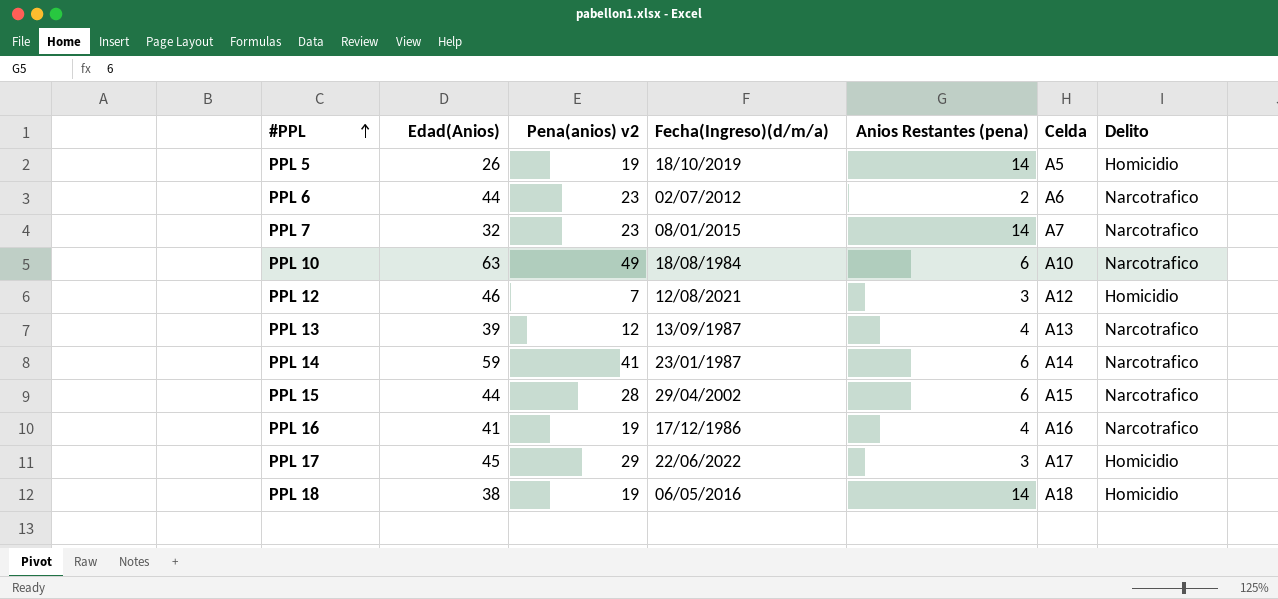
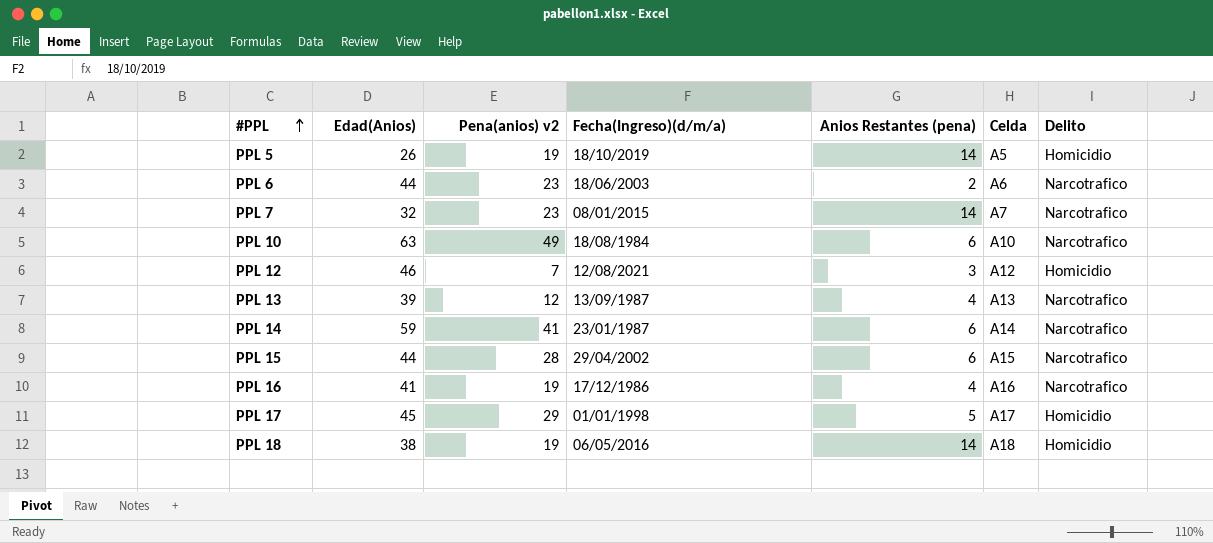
PPL 6 | Fecha(Ingreso)(d/m/a): 02/07/2012 -> 18/06/2003
PPL 17 | Fecha(Ingreso)(d/m/a): 22/06/2022 -> 01/01/1998
PPL 17 | Anios Restantes (pena): 3 -> 5

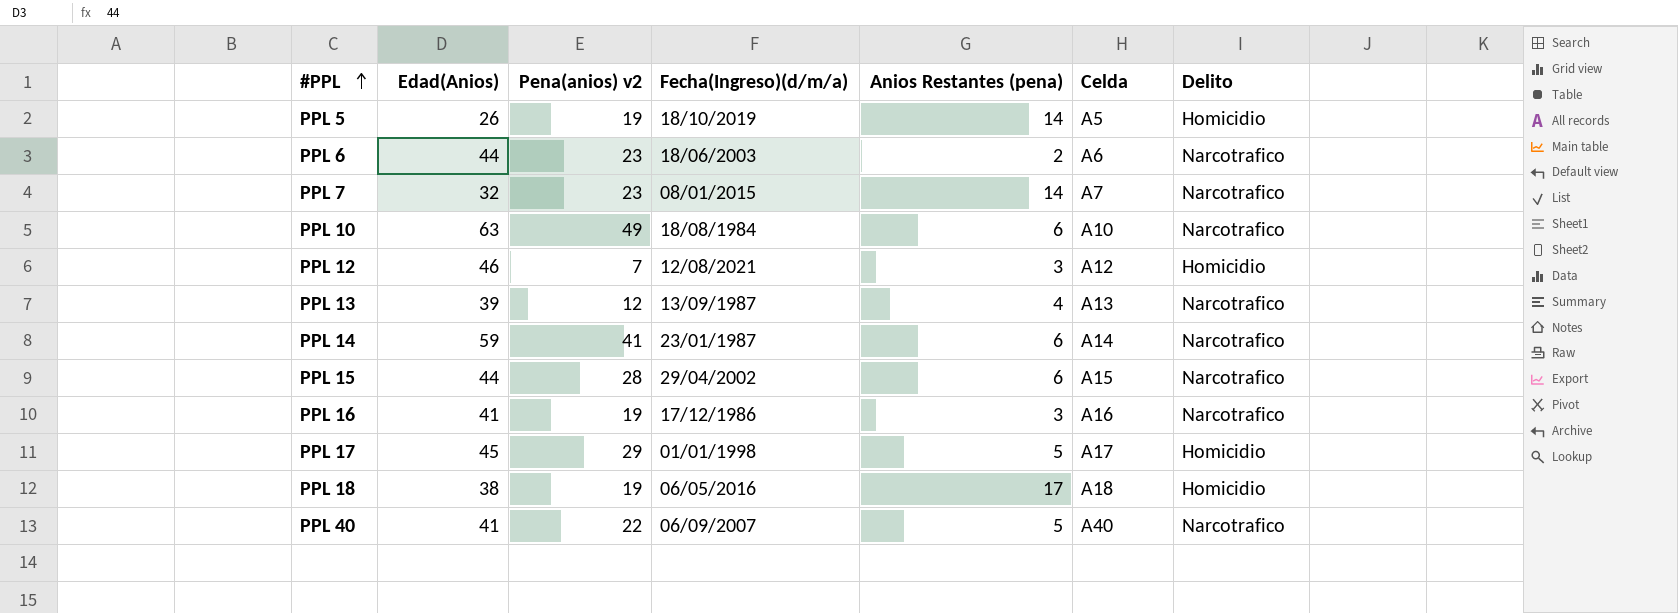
PPL 16 | Anios Restantes (pena): 4 -> 3
PPL 18 | Anios Restantes (pena): 14 -> 17
row PPL 40: none -> 41 | 22 | 06/09/2007 | 5 | A40 | Narcotrafico

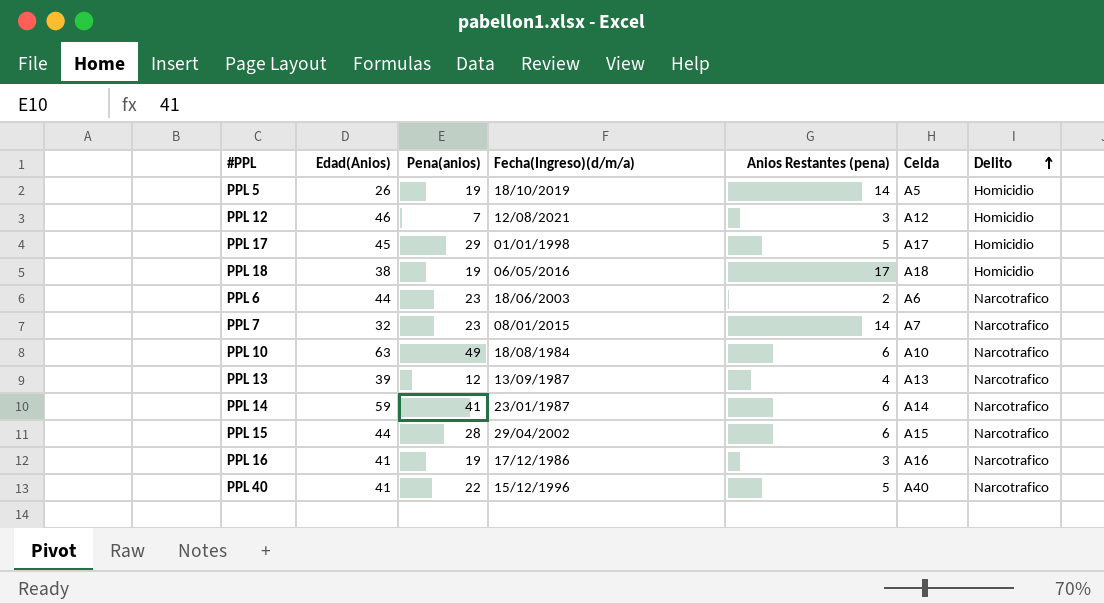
row order: #PPL ascending -> Delito ascending
column name: Pena(anios) v2 -> Pena(anios)
PPL 40 | Fecha(Ingreso)(d/m/a): 06/09/2007 -> 15/12/1996

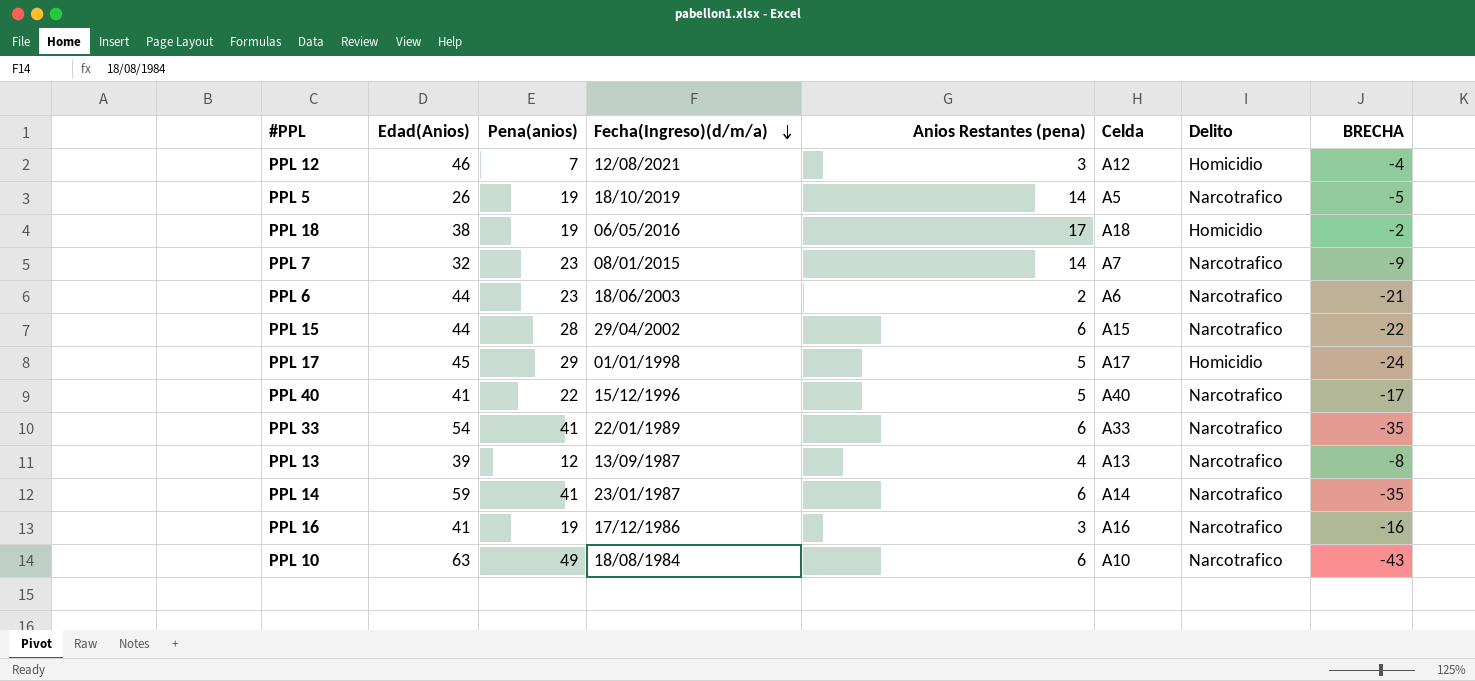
row order: Delito ascending -> Fecha(Ingreso)(d/m/a) descending
column BRECHA | formula: none -> [Anios Restantes (pena)] - [Pena(anios)]
PPL 5 | Delito: Homicidio -> Narcotrafico
row PPL 33: none -> 54 | 41 | 22/01/1989 | 6 | A33 | Narcotrafico | -35

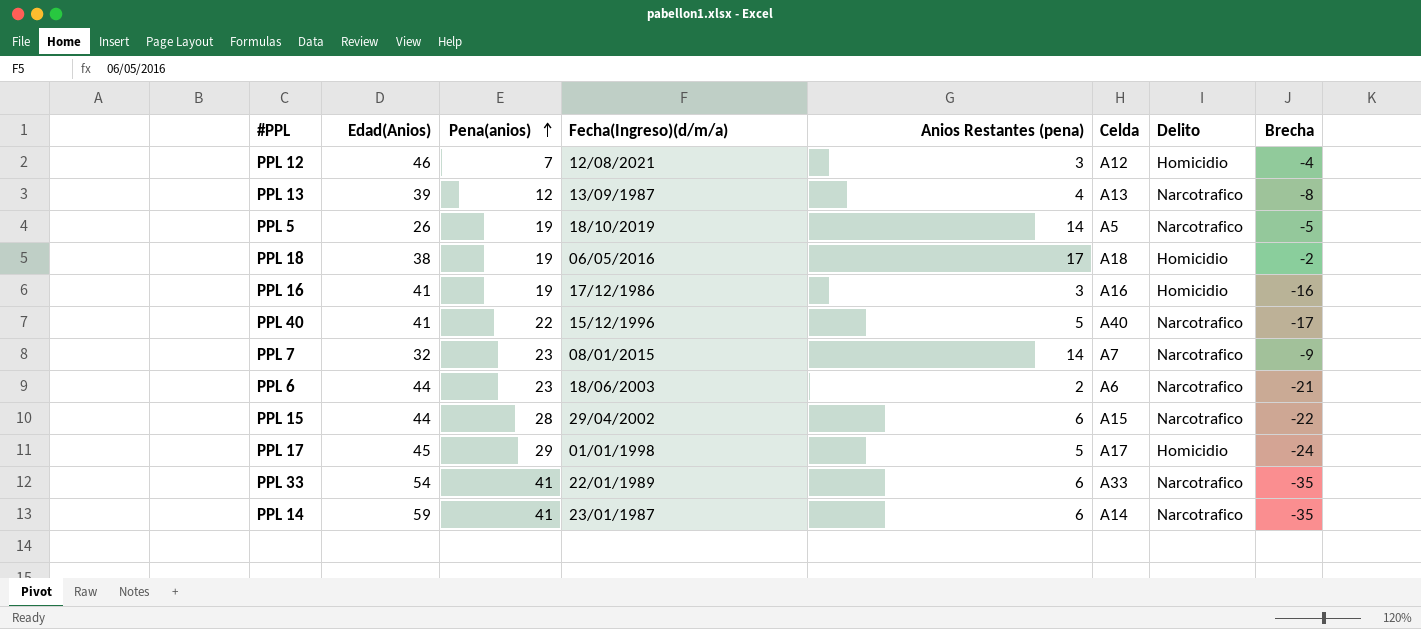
row order: Fecha(Ingreso)(d/m/a) descending -> Pena(anios) ascending
column name: BRECHA -> Brecha
row PPL 10: 63 | 49 | 18/08/1984 | 6 | A10 | Narcotrafico | -43 -> none
PPL 16 | Delito: Narcotrafico -> Homicidio

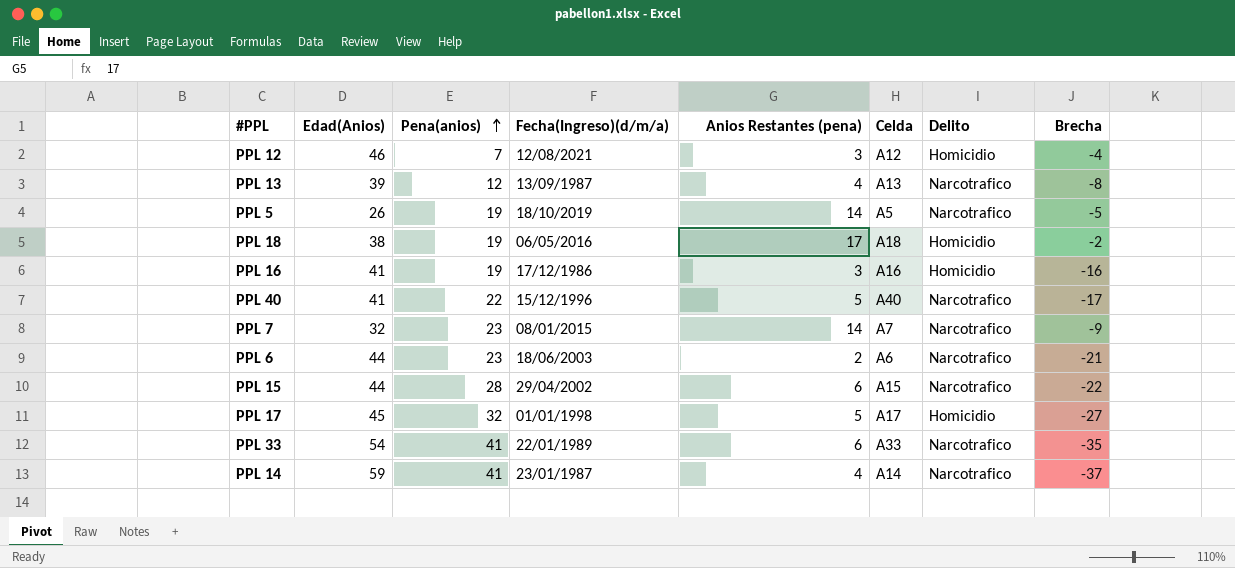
PPL 17 | Pena(anios): 29 -> 32
PPL 17 | Brecha: -24 -> -27
PPL 14 | Anios Restantes (pena): 6 -> 4
PPL 14 | Brecha: -35 -> -37

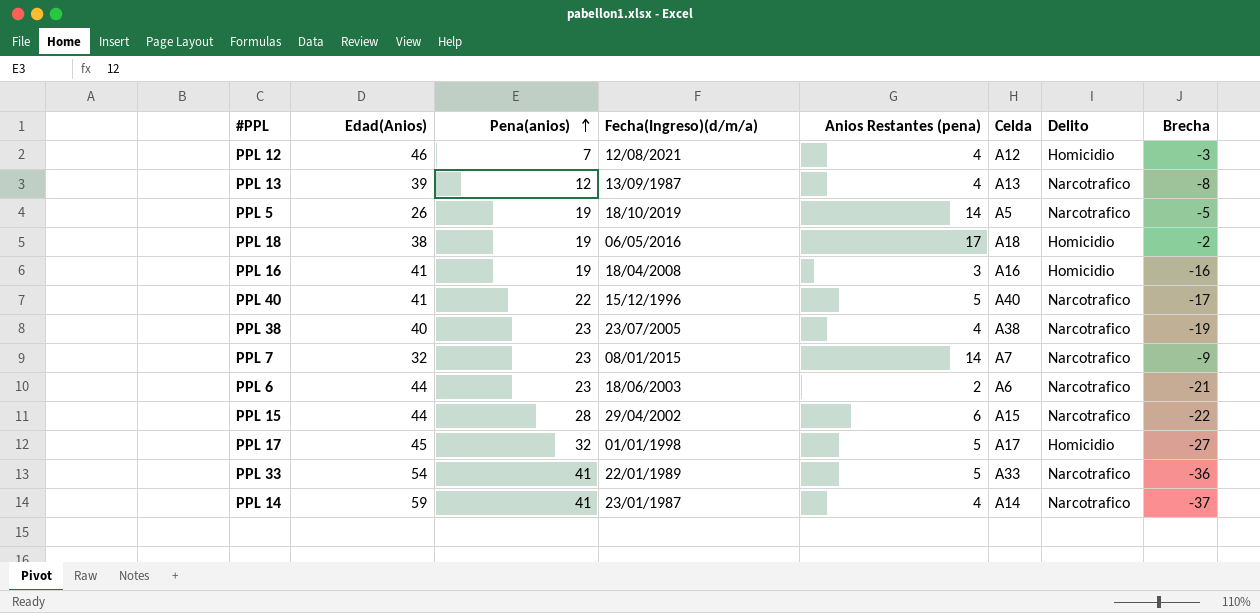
PPL 12 | Anios Restantes (pena): 3 -> 4
PPL 12 | Brecha: -4 -> -3
PPL 16 | Fecha(Ingreso)(d/m/a): 17/12/1986 -> 18/04/2008
row PPL 38: none -> 40 | 23 | 23/07/2005 | 4 | A38 | Narcotrafico | -19
PPL 33 | Anios Restantes (pena): 6 -> 5
PPL 33 | Brecha: -35 -> -36

